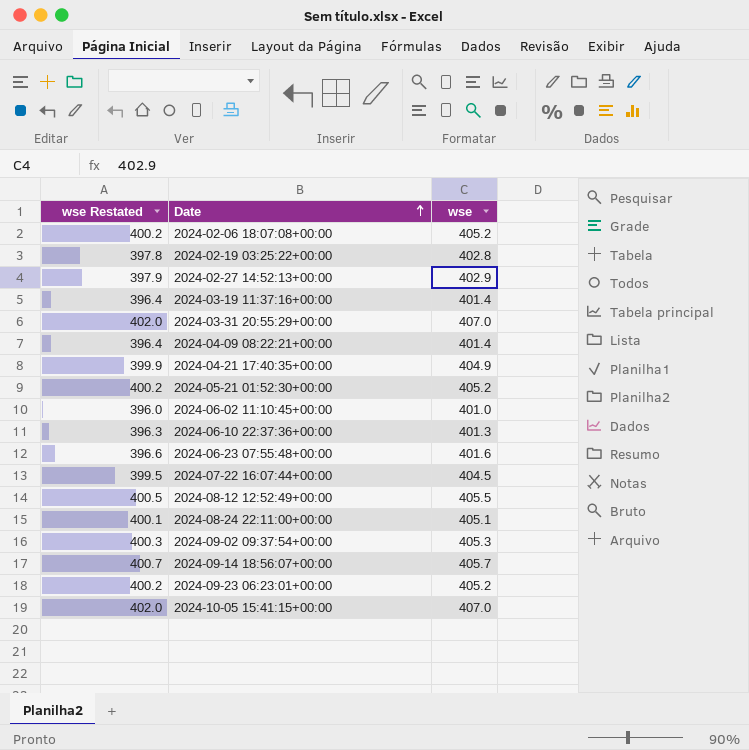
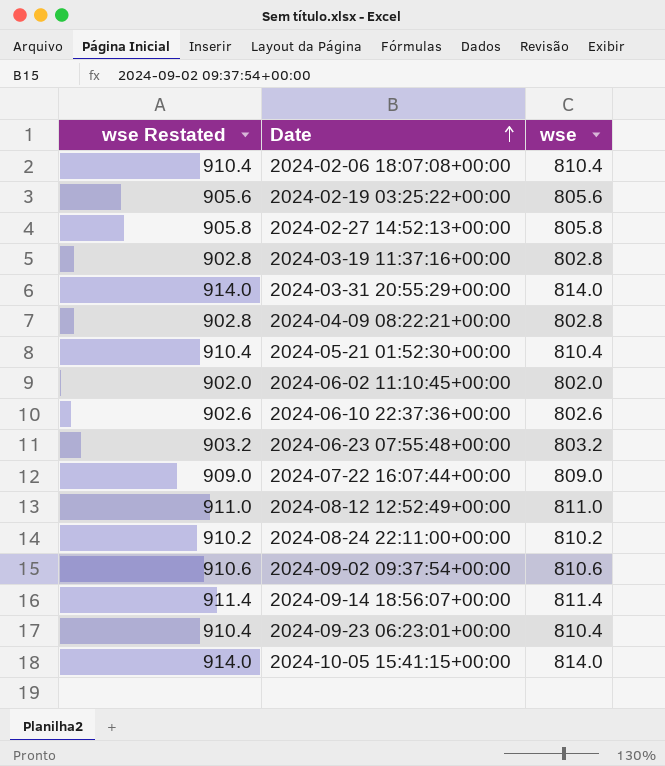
column wse Restated | formula: [wse] - 5 -> [wse] + 100
row 2024-04-21 17:40:35+00:00: 399.9 | 404.9 -> none
2024-02-06 18:07:08+00:00 | wse: 405.2 -> 810.4
2024-02-19 03:25:22+00:00 | wse: 402.8 -> 805.6
2024-02-27 14:52:13+00:00 | wse: 402.9 -> 805.8
2024-03-19 11:37:16+00:00 | wse: 401.4 -> 802.8
2024-03-31 20:55:29+00:00 | wse: 407.0 -> 814.0
2024-04-09 08:22:21+00:00 | wse: 401.4 -> 802.8
2024-05-21 01:52:30+00:00 | wse: 405.2 -> 810.4
2024-06-02 11:10:45+00:00 | wse: 401.0 -> 802.0
2024-06-10 22:37:36+00:00 | wse: 401.3 -> 802.6
2024-06-23 07:55:48+00:00 | wse: 401.6 -> 803.2
2024-07-22 16:07:44+00:00 | wse: 404.5 -> 809.0
2024-08-12 12:52:49+00:00 | wse: 405.5 -> 811.0
2024-08-24 22:11:00+00:00 | wse: 405.1 -> 810.2
2024-09-02 09:37:54+00:00 | wse: 405.3 -> 810.6
2024-09-14 18:56:07+00:00 | wse: 405.7 -> 811.4
2024-09-23 06:23:01+00:00 | wse: 405.2 -> 810.4
2024-10-05 15:41:15+00:00 | wse: 407.0 -> 814.0

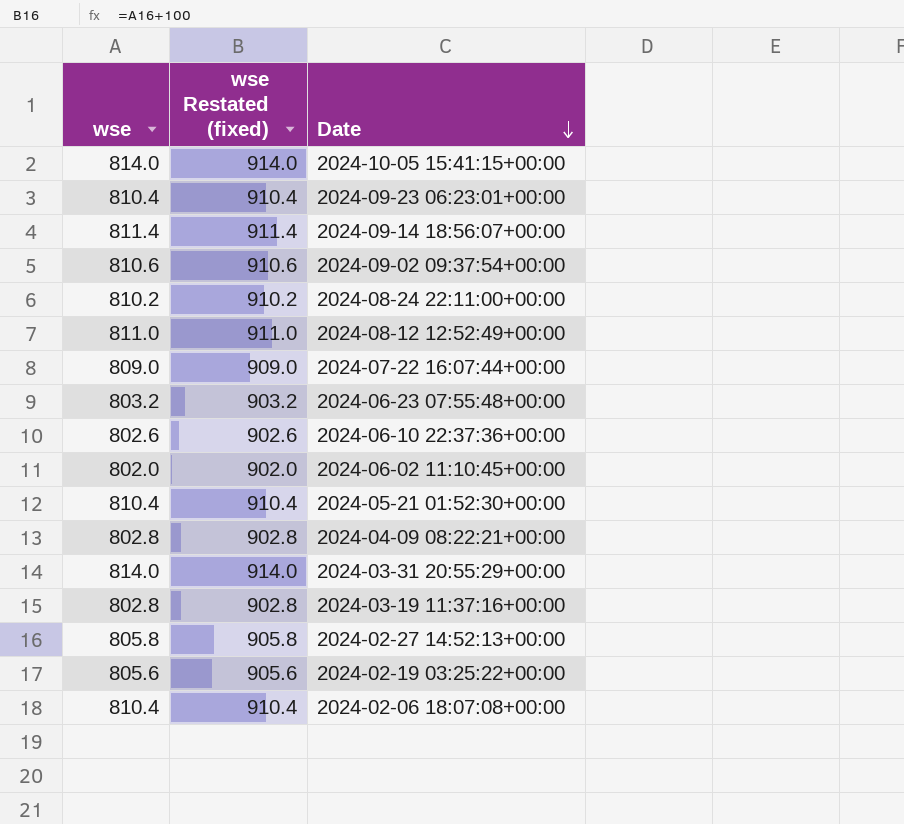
row order: Date ascending -> Date descending
column wse | position: 3 -> 1
column name: wse Restated -> wse Restated (fixed)

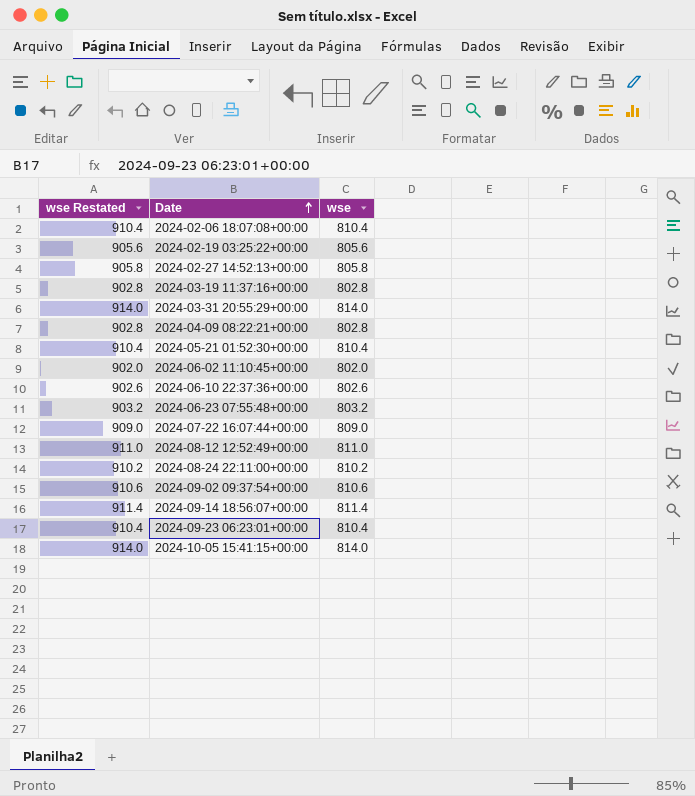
row order: Date descending -> Date ascending
column name: wse Restated (fixed) -> wse Restated
column wse | position: 1 -> 3

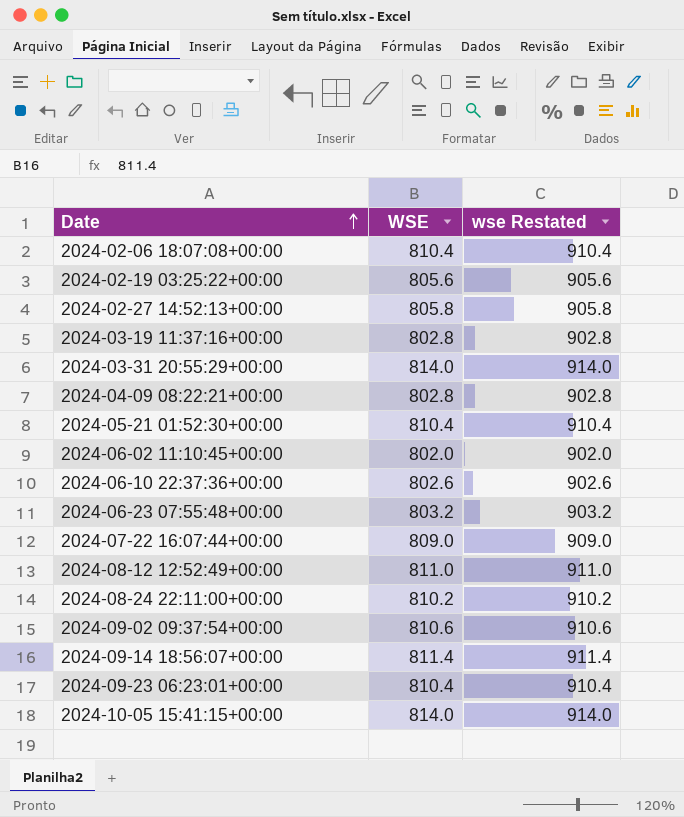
column name: wse -> WSE
column wse Restated | position: 1 -> 3

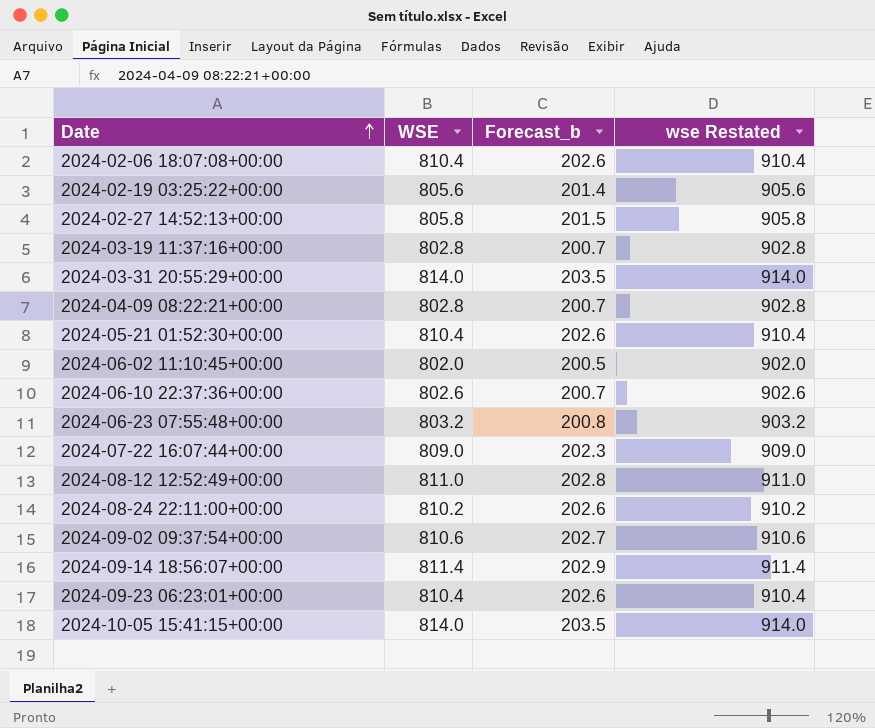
column Forecast_b | formula: none -> [WSE] * 0.25

